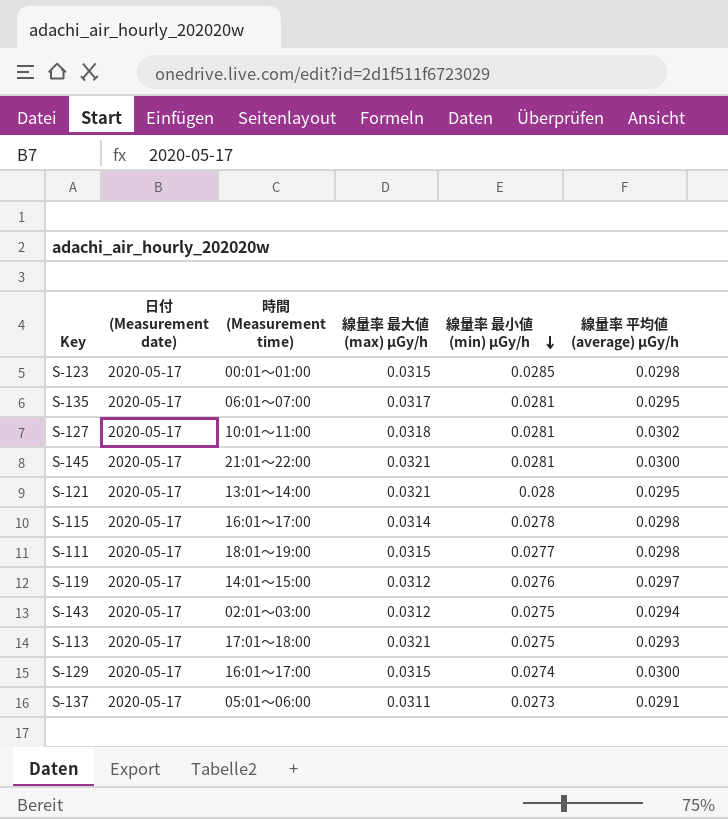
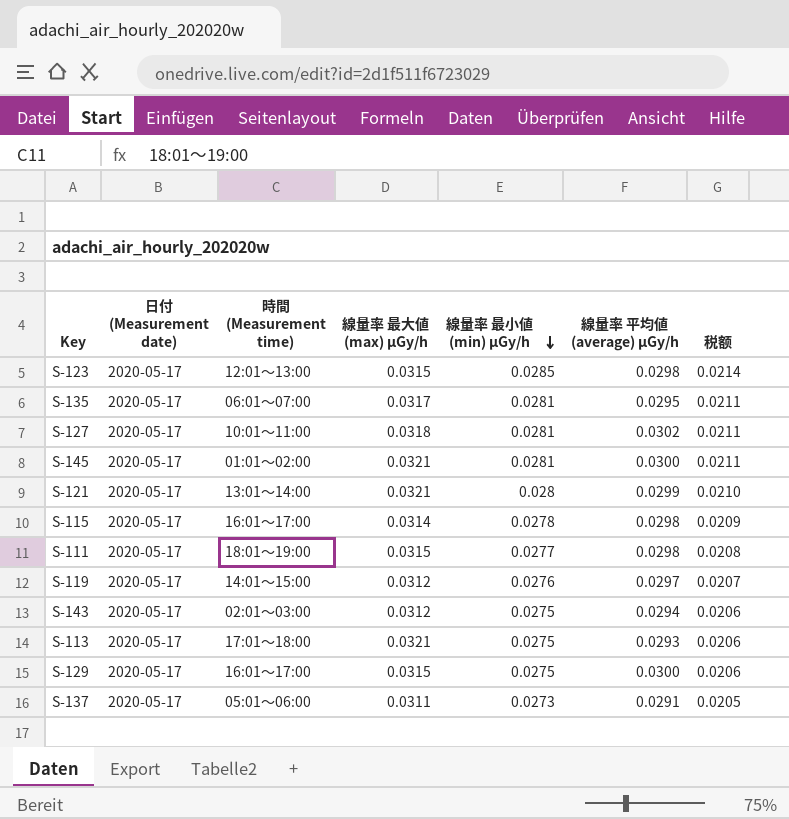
column 税额 | formula: none -> [線量率 最小値 (min) μGy/h] * 0.75
S-123 | 時間 (Measurement time): 00:01～01:00 -> 12:01～13:00
S-145 | 時間 (Measurement time): 21:01～22:00 -> 01:01～02:00
S-121 | 線量率 平均値 (average) μGy/h: 0.0295 -> 0.0299
S-129 | 線量率 最小値 (min) μGy/h: 0.0274 -> 0.0275

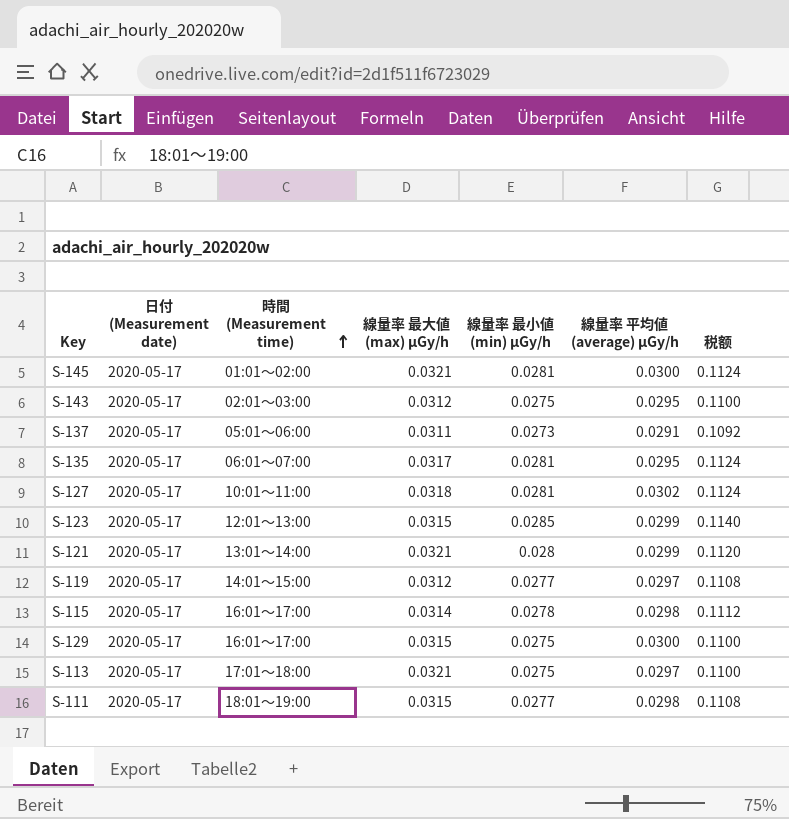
row order: 線量率 最小値 (min) μGy/h descending -> 時間 (Measurement time) ascending
column 税额 | formula: [線量率 最小値 (min) μGy/h] * 0.75 -> [線量率 最小値 (min) μGy/h] * 4
S-143 | 線量率 平均値 (average) μGy/h: 0.0294 -> 0.0295
S-123 | 線量率 平均値 (average) μGy/h: 0.0298 -> 0.0299
S-119 | 線量率 最小値 (min) μGy/h: 0.0276 -> 0.0277
S-113 | 線量率 平均値 (average) μGy/h: 0.0293 -> 0.0297

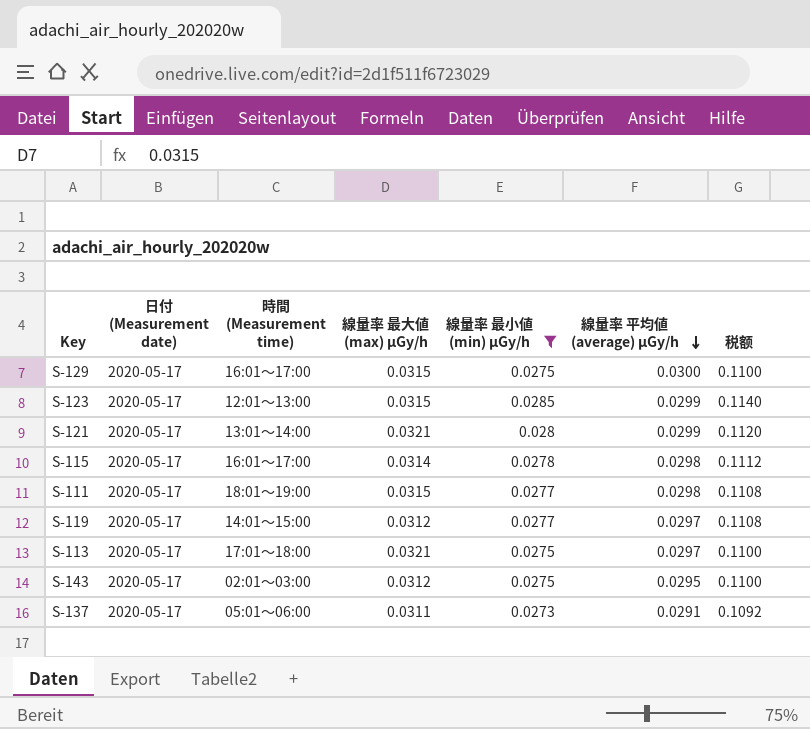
filter: none -> 線量率 最小値 (min) μGy/h != 0.0281
row order: 時間 (Measurement time) ascending -> 線量率 平均値 (average) μGy/h descending

